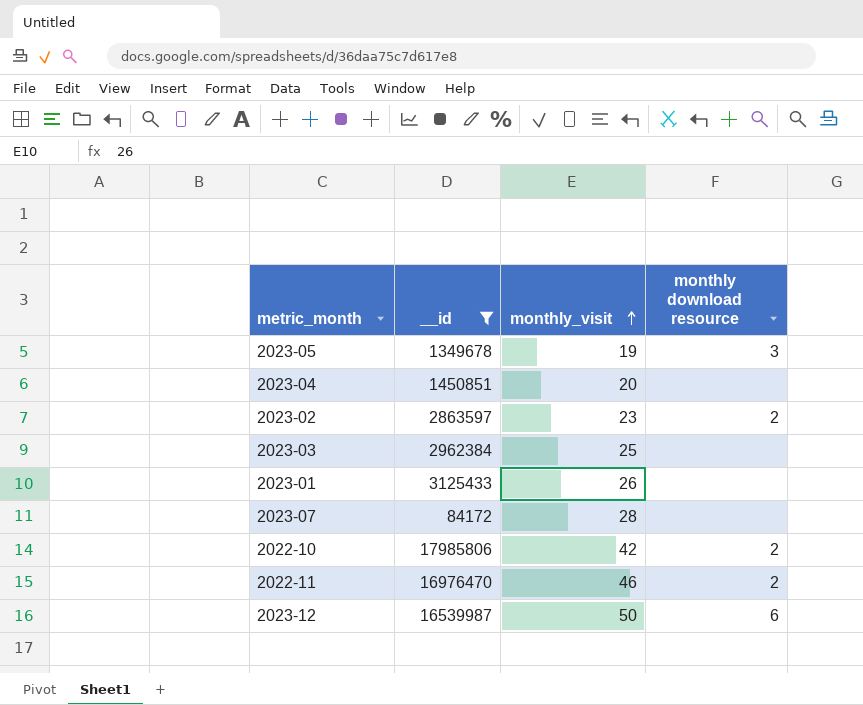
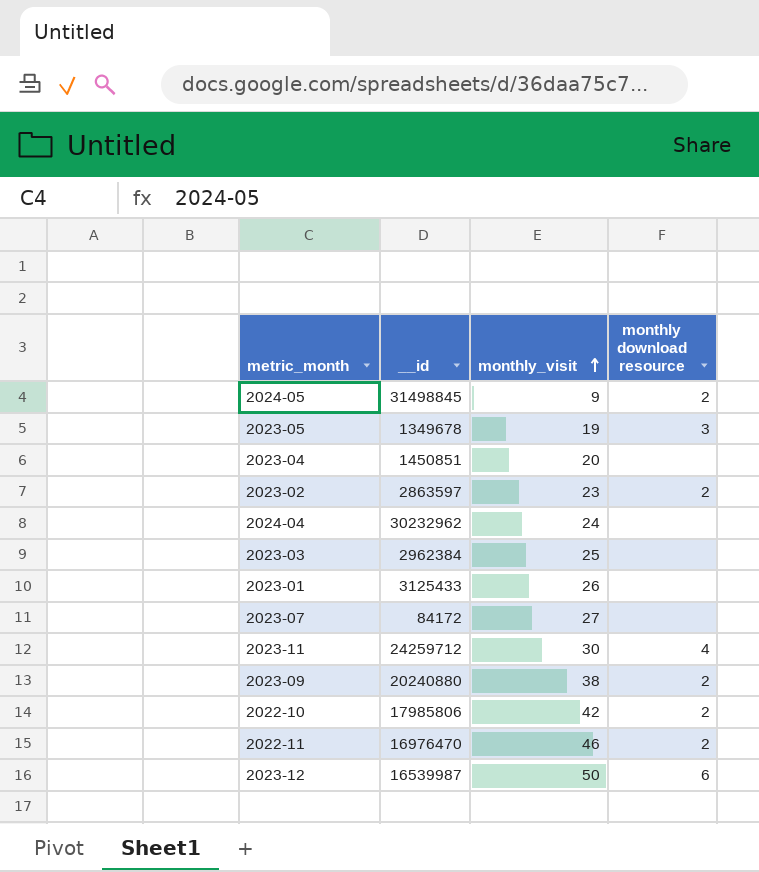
filter: __id <= 17985806 -> none
2023-07 | monthly_visit: 28 -> 27

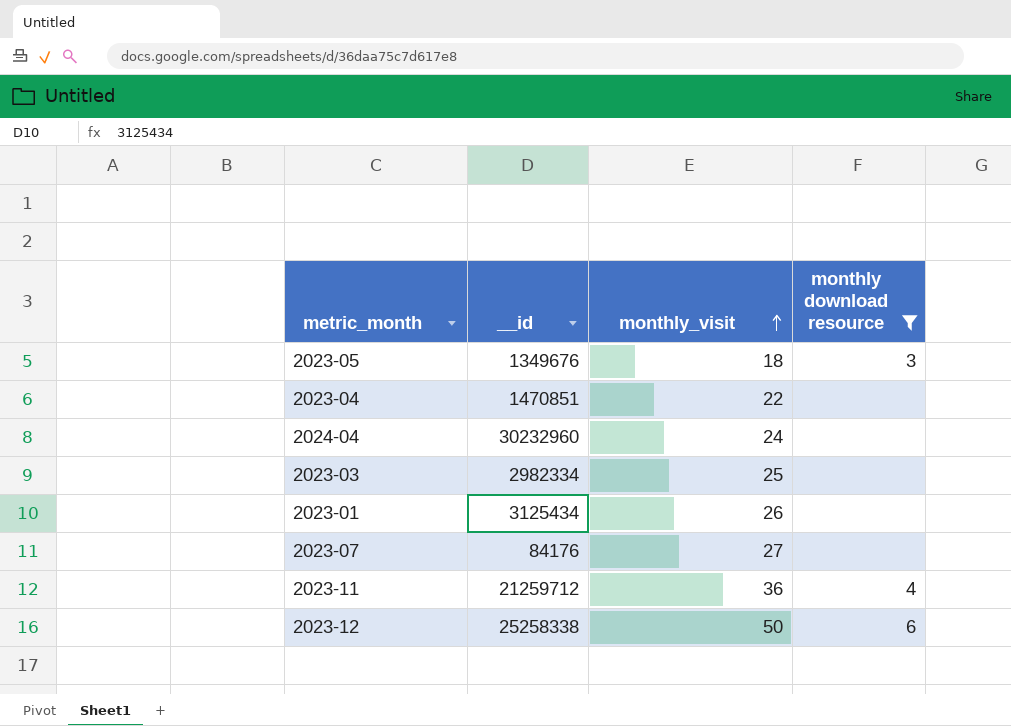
filter: none -> monthly download resource != 2
2023-05 | __id: 1349678 -> 1349676
2023-05 | monthly_visit: 19 -> 18
2023-04 | __id: 1450851 -> 1470851
2023-04 | monthly_visit: 20 -> 22
2024-04 | __id: 30232962 -> 30232960
2023-03 | __id: 2962384 -> 2982334
2023-01 | __id: 3125433 -> 3125434
2023-07 | __id: 84172 -> 84176
2023-11 | __id: 24259712 -> 21259712
2023-11 | monthly_visit: 30 -> 36
2023-12 | __id: 16539987 -> 25258338

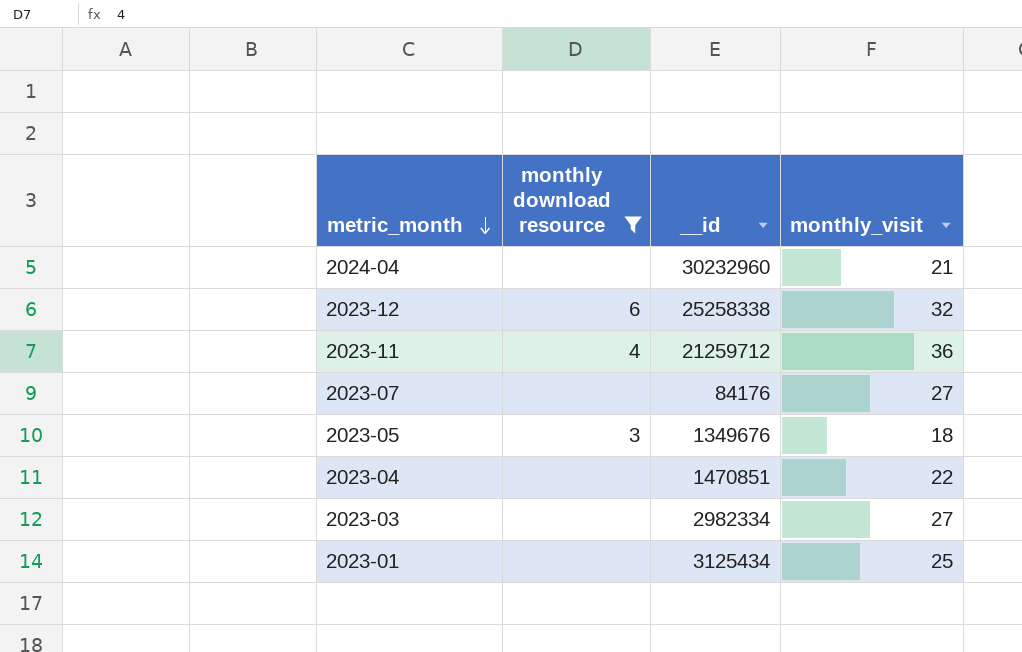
row order: monthly_visit ascending -> metric_month descending
column monthly download resource | position: 4 -> 2
2024-04 | monthly_visit: 24 -> 21
2023-12 | monthly_visit: 50 -> 32
2023-03 | monthly_visit: 25 -> 27
2023-01 | monthly_visit: 26 -> 25

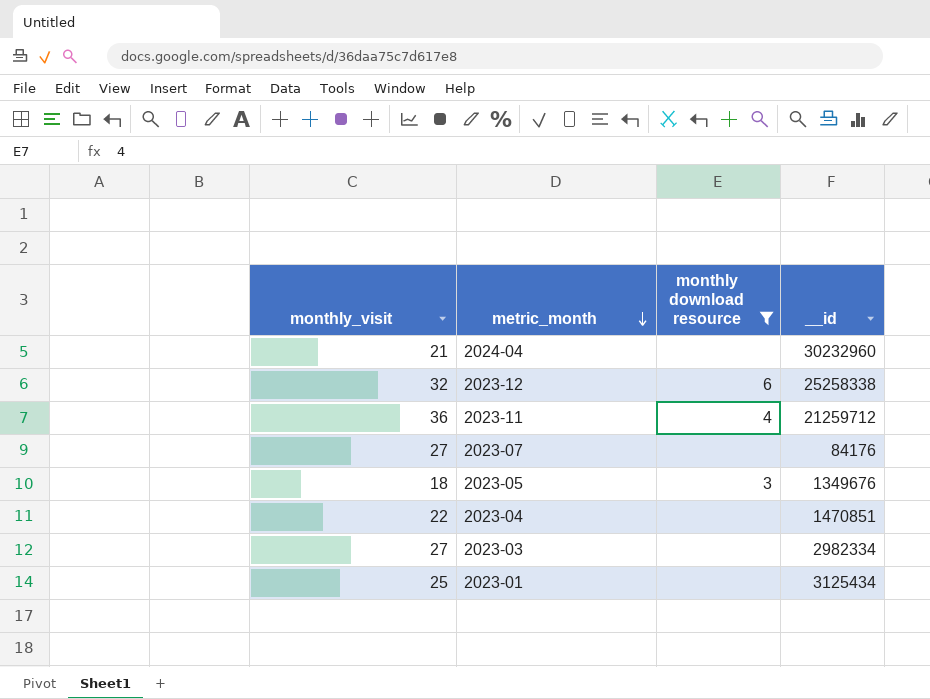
column monthly_visit | position: 4 -> 1

